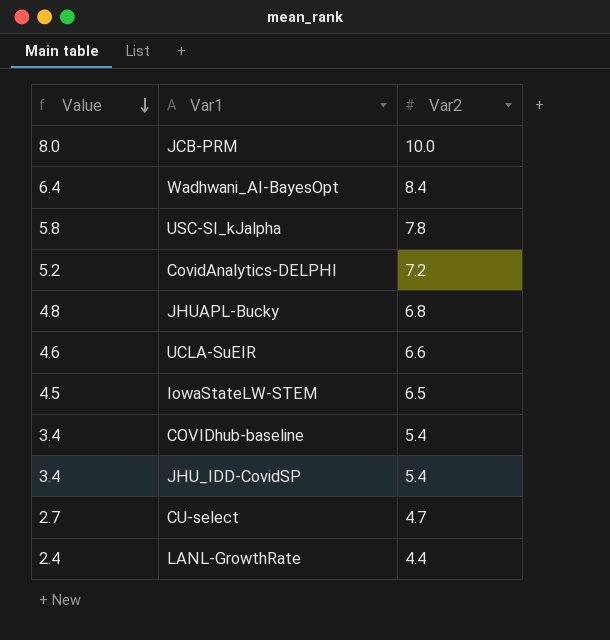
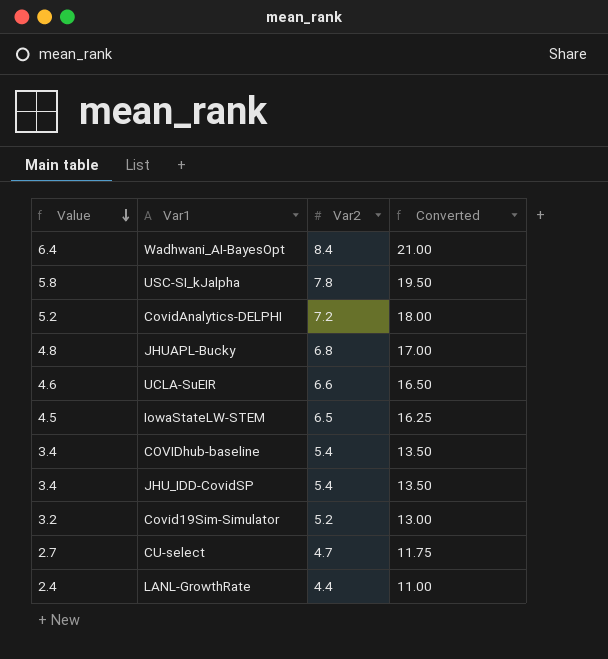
column Converted | formula: none -> [Var2] * 2.5
row JCB-PRM: 8.0 | 10.0 -> none
row Covid19Sim-Simulator: none -> 3.2 | 5.2 | 13.00

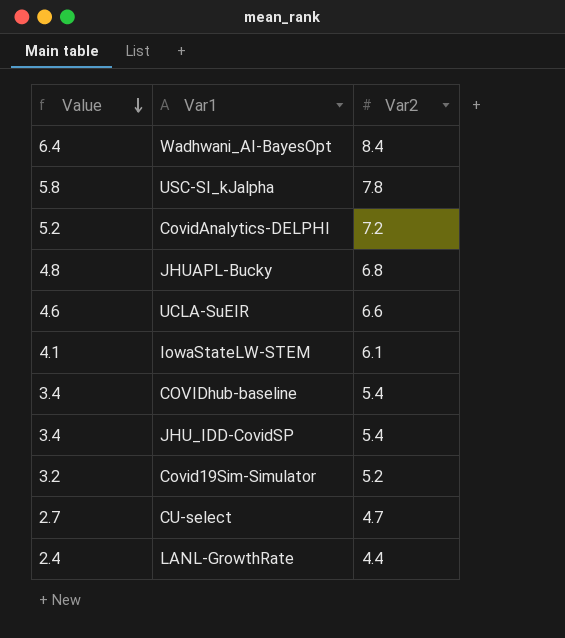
column Converted | formula: [Var2] * 2.5 -> none
IowaStateLW-STEM | Value: 4.5 -> 4.1
IowaStateLW-STEM | Var2: 6.5 -> 6.1

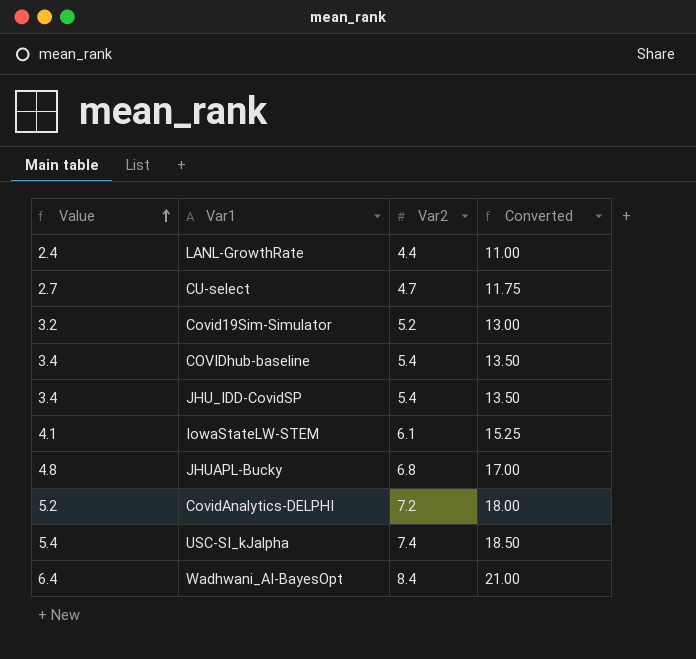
row order: Value descending -> Value ascending
column Converted | formula: none -> [Var2] * 2.5
row UCLA-SuEIR: 4.6 | 6.6 -> none
USC-SI_kJalpha | Value: 5.8 -> 5.4
USC-SI_kJalpha | Var2: 7.8 -> 7.4

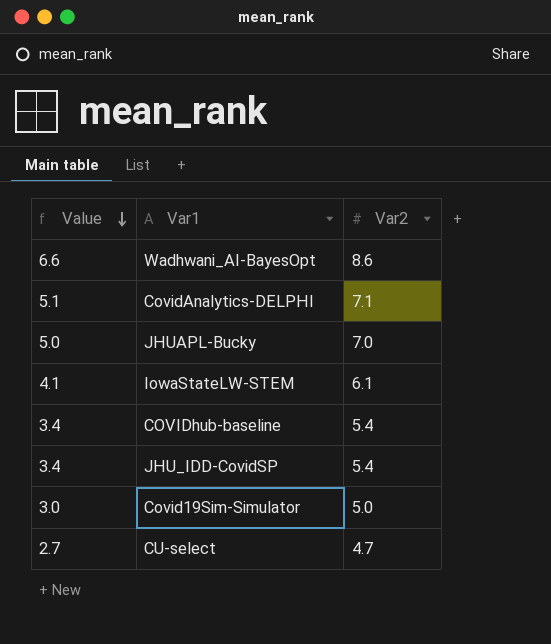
row order: Value ascending -> Value descending
column Converted | formula: [Var2] * 2.5 -> none
row LANL-GrowthRate: 2.4 | 4.4 | 11.00 -> none
row USC-SI_kJalpha: 5.4 | 7.4 | 18.50 -> none
Wadhwani_AI-BayesOpt | Value: 6.4 -> 6.6
Wadhwani_AI-BayesOpt | Var2: 8.4 -> 8.6
CovidAnalytics-DELPHI | Value: 5.2 -> 5.1
CovidAnalytics-DELPHI | Var2: 7.2 -> 7.1
JHUAPL-Bucky | Value: 4.8 -> 5.0
JHUAPL-Bucky | Var2: 6.8 -> 7.0
Covid19Sim-Simulator | Value: 3.2 -> 3.0
Covid19Sim-Simulator | Var2: 5.2 -> 5.0

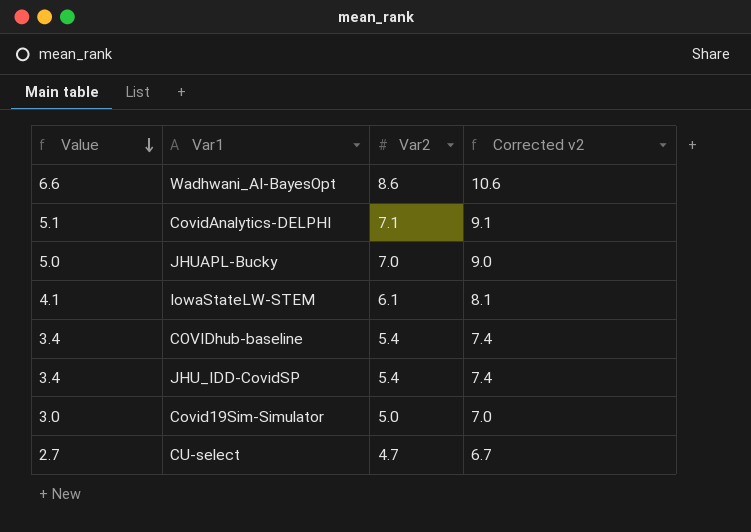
column Corrected v2 | formula: none -> [Var2] + 2

